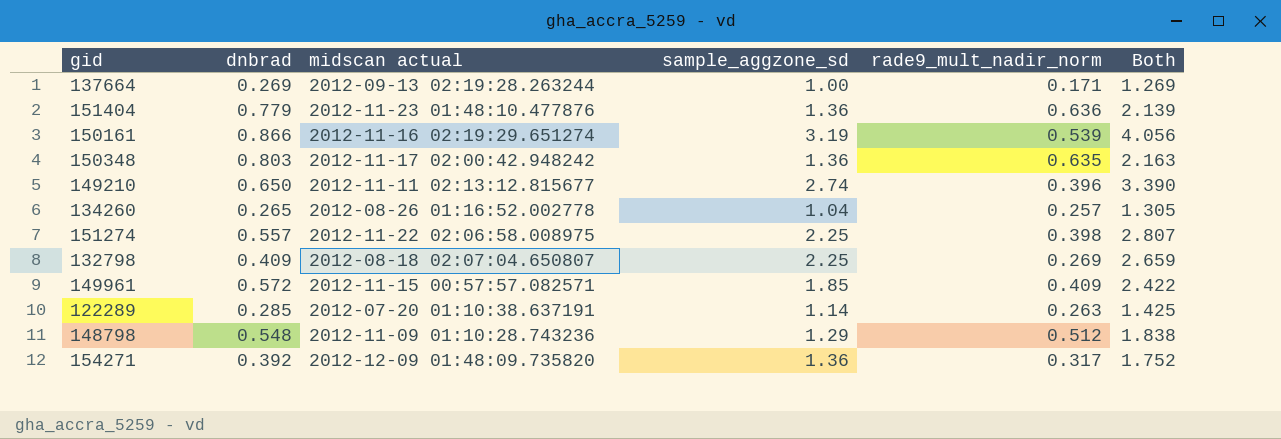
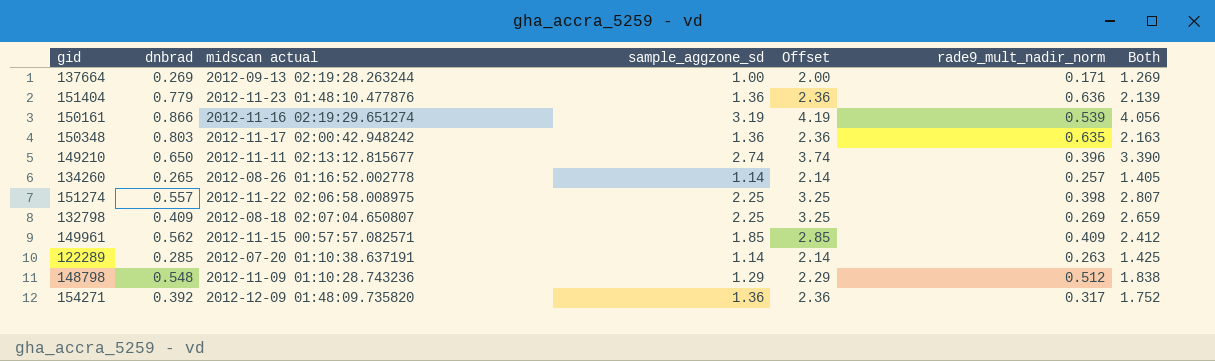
column Offset | formula: none -> [sample_aggzone_sd] + 1
134260 | sample_aggzone_sd: 1.04 -> 1.14
134260 | Both: 1.305 -> 1.405
149961 | dnbrad: 0.572 -> 0.562
149961 | Both: 2.422 -> 2.412

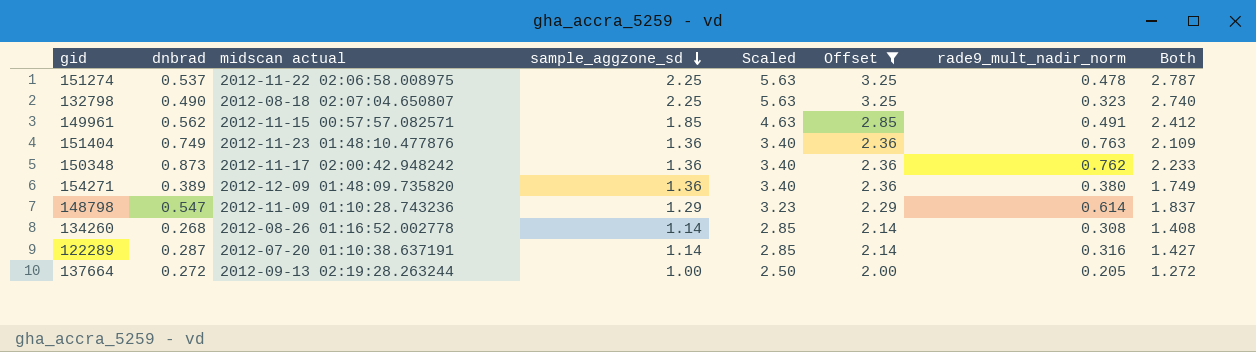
filter: none -> Offset <= 3.25
row order: none -> sample_aggzone_sd descending
column Scaled | formula: none -> [sample_aggzone_sd] * 2.5
151274 | dnbrad: 0.557 -> 0.537
151274 | rade9_mult_nadir_norm: 0.398 -> 0.478
151274 | Both: 2.807 -> 2.787
132798 | dnbrad: 0.409 -> 0.490
132798 | rade9_mult_nadir_norm: 0.269 -> 0.323
132798 | Both: 2.659 -> 2.740
149961 | rade9_mult_nadir_norm: 0.409 -> 0.491
151404 | dnbrad: 0.779 -> 0.749
151404 | rade9_mult_nadir_norm: 0.636 -> 0.763
151404 | Both: 2.139 -> 2.109
150348 | dnbrad: 0.803 -> 0.873
150348 | rade9_mult_nadir_norm: 0.635 -> 0.762
150348 | Both: 2.163 -> 2.233
154271 | dnbrad: 0.392 -> 0.389
154271 | rade9_mult_nadir_norm: 0.317 -> 0.380
154271 | Both: 1.752 -> 1.749
148798 | dnbrad: 0.548 -> 0.547
148798 | rade9_mult_nadir_norm: 0.512 -> 0.614
148798 | Both: 1.838 -> 1.837
134260 | dnbrad: 0.265 -> 0.268
134260 | rade9_mult_nadir_norm: 0.257 -> 0.308
134260 | Both: 1.405 -> 1.408
122289 | dnbrad: 0.285 -> 0.287
122289 | rade9_mult_nadir_norm: 0.263 -> 0.316
122289 | Both: 1.425 -> 1.427
137664 | dnbrad: 0.269 -> 0.272
137664 | rade9_mult_nadir_norm: 0.171 -> 0.205
137664 | Both: 1.269 -> 1.272

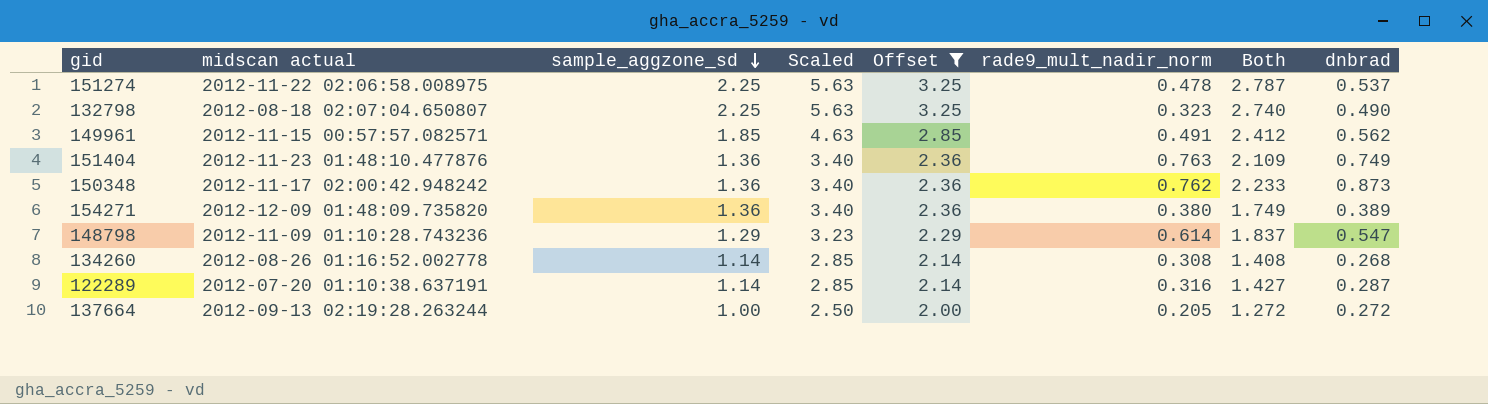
column dnbrad | position: 2 -> 8

